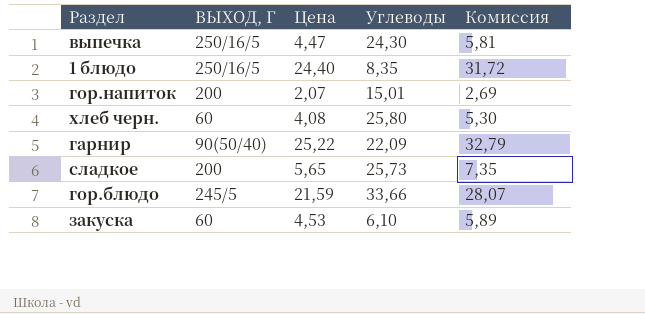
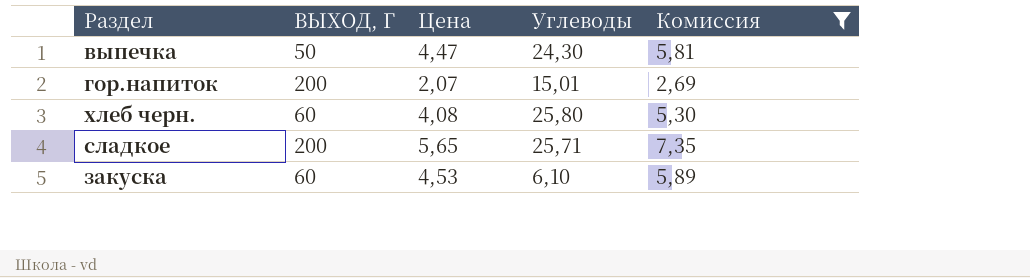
filter: none -> Комиссия <= 7,35
выпечка | ВЫХОД, Г: 250/16/5 -> 50
сладкое | Углеводы: 25,73 -> 25,71

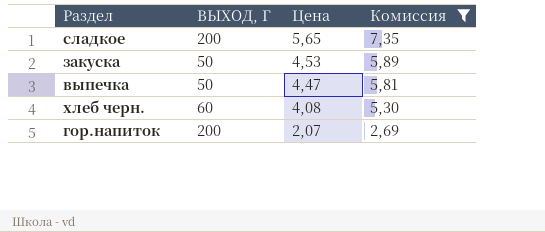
row order: none -> Цена descending
column Углеводы | position: 4 -> none
закуска | ВЫХОД, Г: 60 -> 50

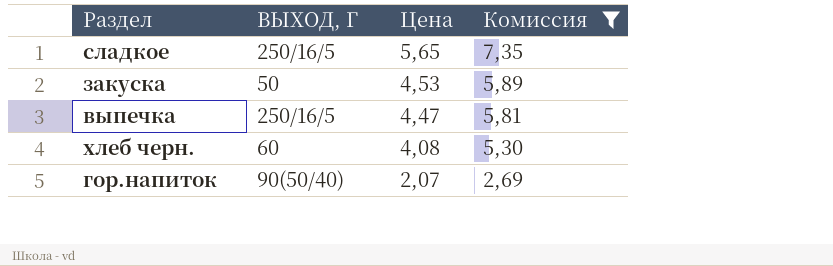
сладкое | ВЫХОД, Г: 200 -> 250/16/5
выпечка | ВЫХОД, Г: 50 -> 250/16/5
гор.напиток | ВЫХОД, Г: 200 -> 90(50/40)

